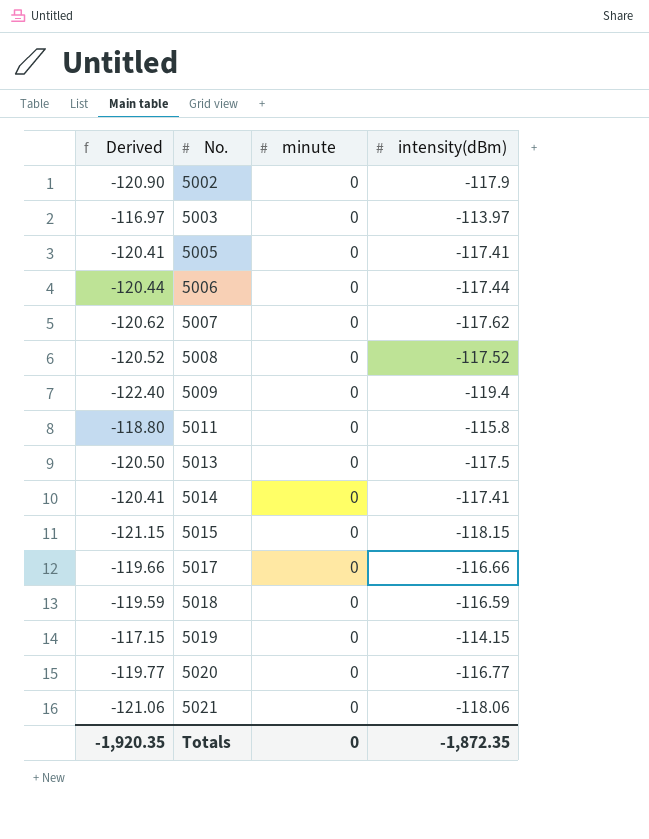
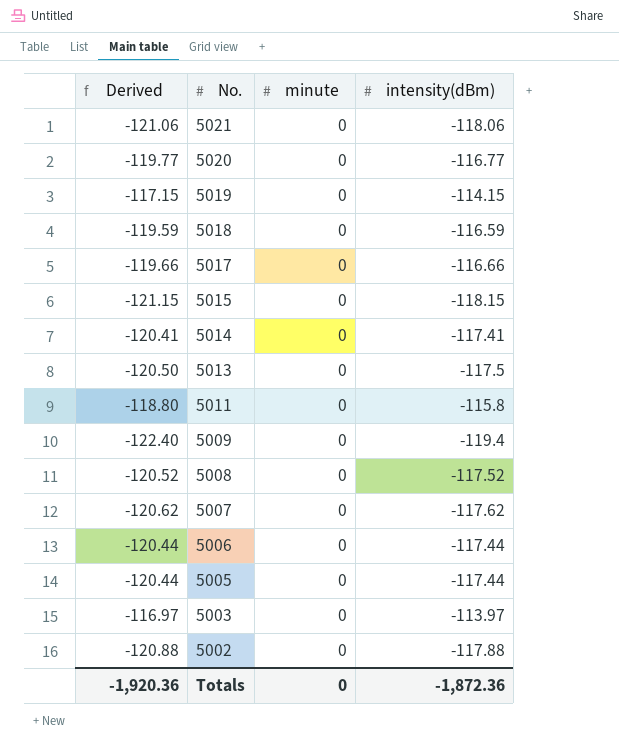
row order: No. ascending -> No. descending
5005 | Derived: -120.41 -> -120.44
5005 | intensity(dBm): -117.41 -> -117.44
5002 | Derived: -120.90 -> -120.88
5002 | intensity(dBm): -117.9 -> -117.88
Totals | Derived: -1,920.35 -> -1,920.36
Totals | intensity(dBm): -1,872.35 -> -1,872.36

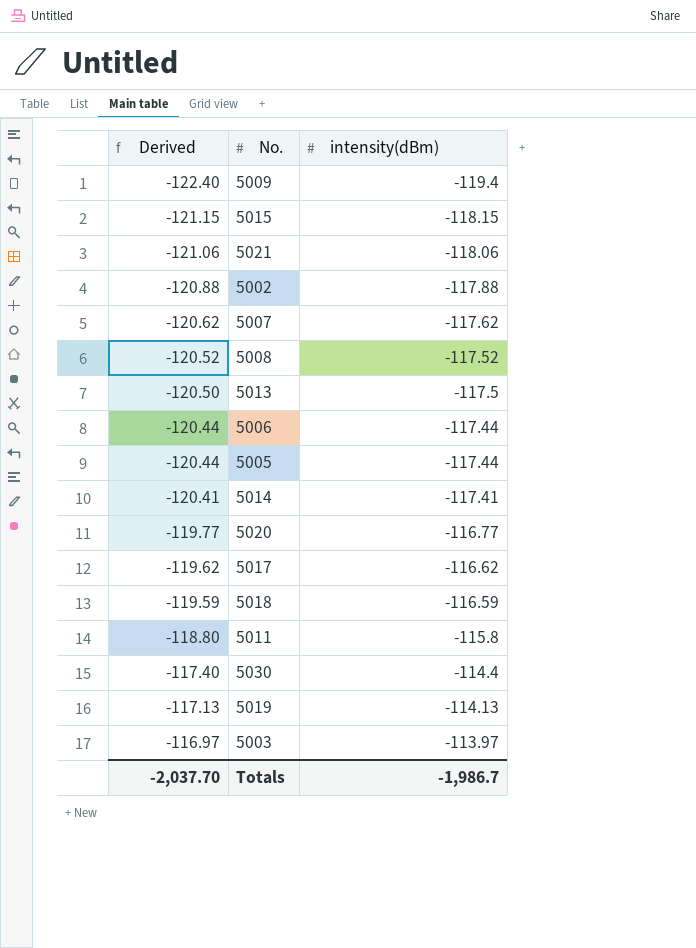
row order: No. descending -> Derived ascending
column minute | position: 3 -> none
5017 | Derived: -119.66 -> -119.62
5017 | intensity(dBm): -116.66 -> -116.62
row 5030: none -> -117.40 | -114.4
5019 | Derived: -117.15 -> -117.13
5019 | intensity(dBm): -114.15 -> -114.13
Totals | Derived: -1,920.36 -> -2,037.70
Totals | intensity(dBm): -1,872.36 -> -1,986.7

